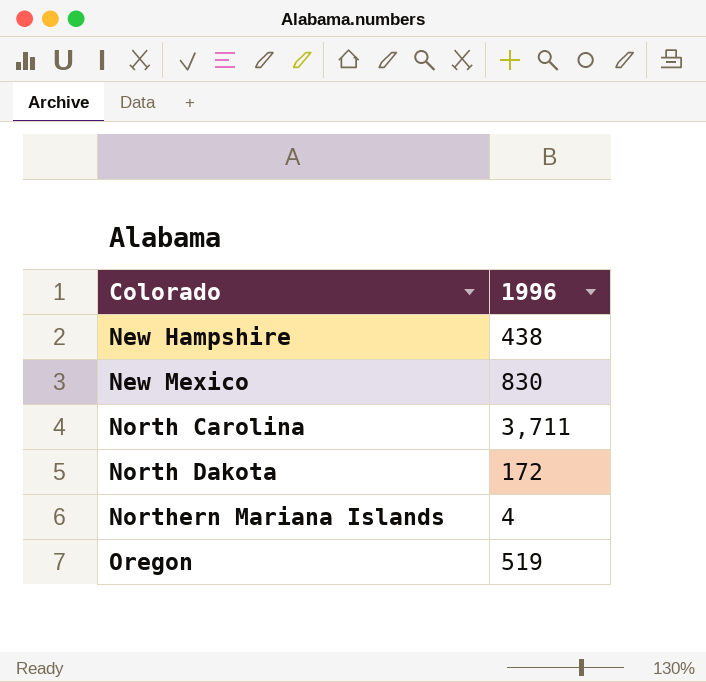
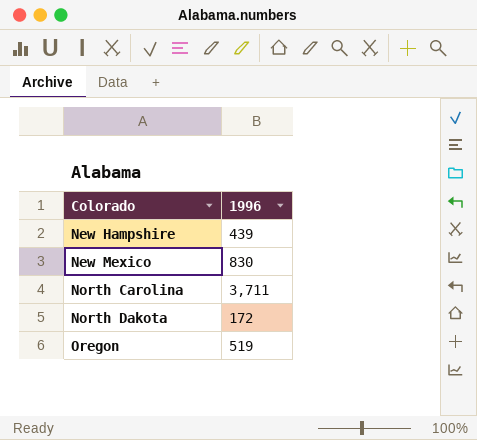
row Northern Mariana Islands: 4 -> none
New Hampshire | 1996: 438 -> 439

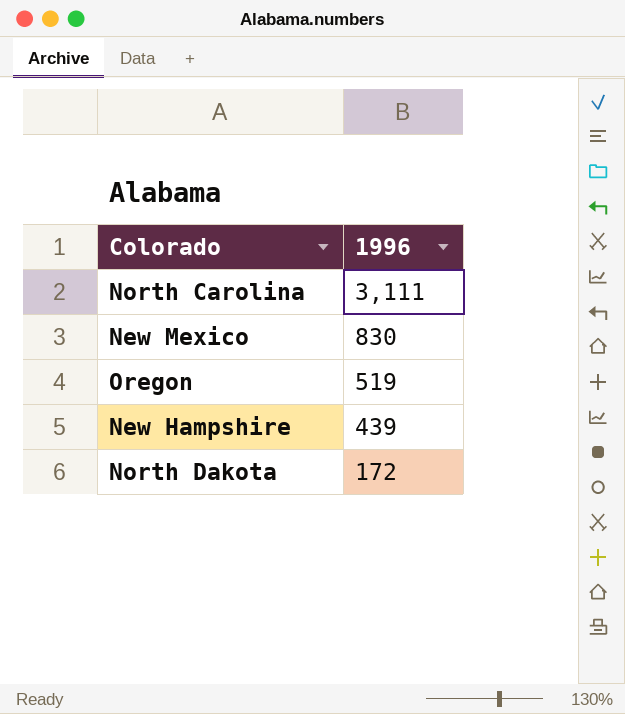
row order: Colorado ascending -> 1996 descending
North Carolina | 1996: 3,711 -> 3,111

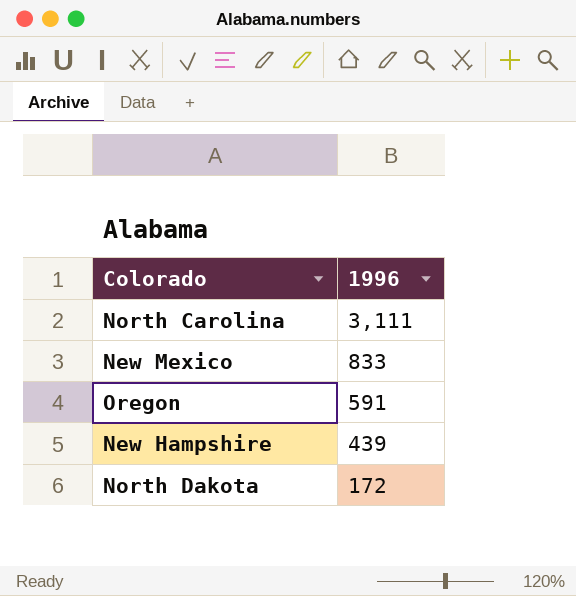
New Mexico | 1996: 830 -> 833
Oregon | 1996: 519 -> 591

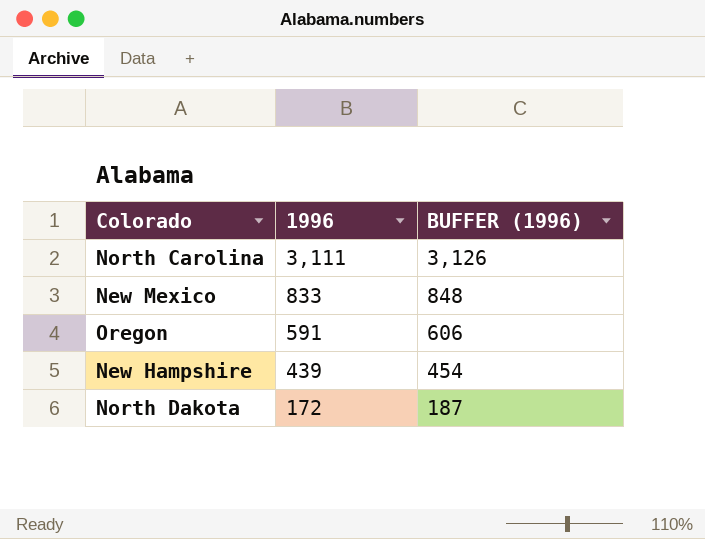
column BUFFER (1996) | formula: none -> [1996] + 15

